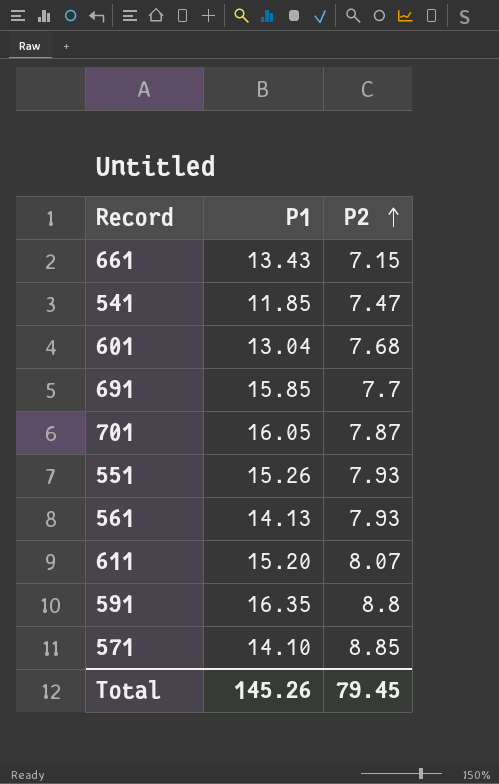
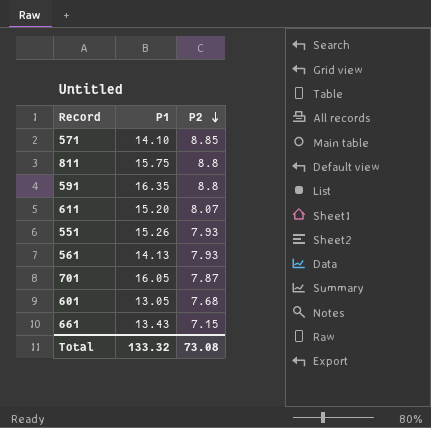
row order: P2 ascending -> P2 descending
row 541: 11.85 | 7.47 -> none
row 691: 15.85 | 7.7 -> none
row 811: none -> 15.75 | 8.8
601 | P1: 13.04 -> 13.05
Total | P1: 145.26 -> 133.32
Total | P2: 79.45 -> 73.08

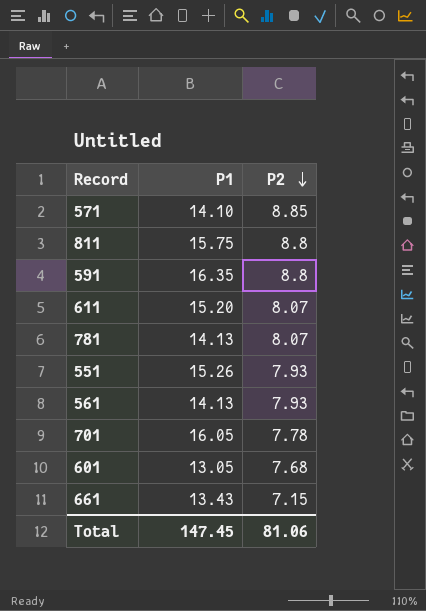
row 781: none -> 14.13 | 8.07
701 | P2: 7.87 -> 7.78
Total | P1: 133.32 -> 147.45
Total | P2: 73.08 -> 81.06

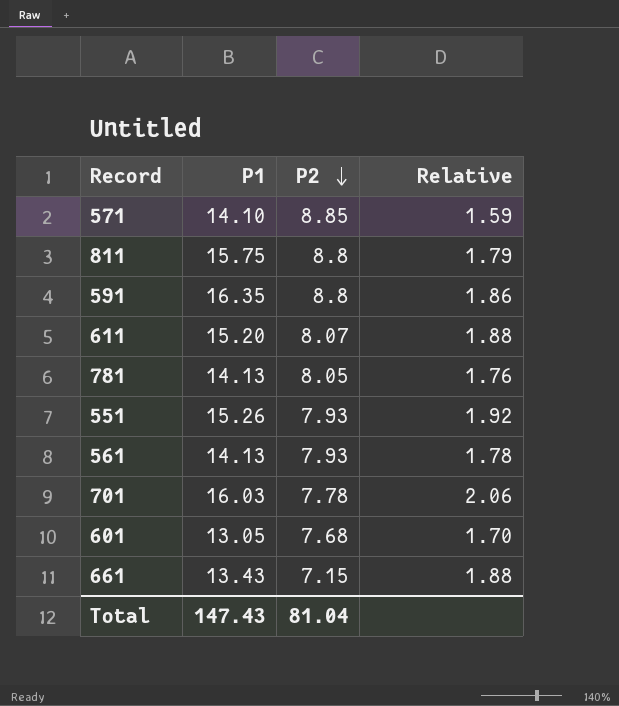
column Relative | formula: none -> [P1] / [P2]
781 | P2: 8.07 -> 8.05
701 | P1: 16.05 -> 16.03
Total | P1: 147.45 -> 147.43
Total | P2: 81.06 -> 81.04

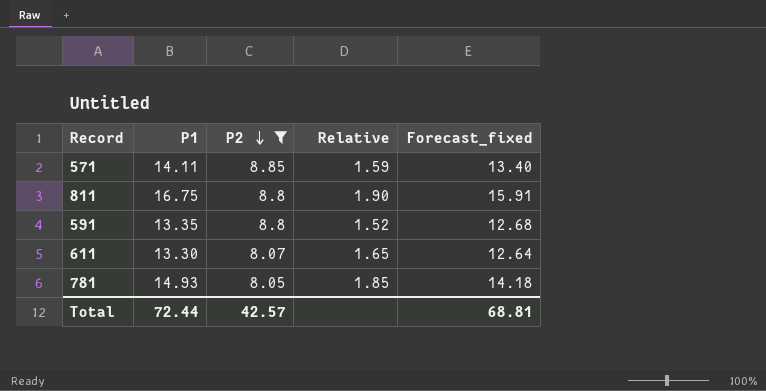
filter: none -> P2 >= 8.05
column Forecast_fixed | formula: none -> [P1] * 0.95
571 | P1: 14.10 -> 14.11
811 | P1: 15.75 -> 16.75
811 | Relative: 1.79 -> 1.90
591 | P1: 16.35 -> 13.35
591 | Relative: 1.86 -> 1.52
611 | P1: 15.20 -> 13.30
611 | Relative: 1.88 -> 1.65
781 | P1: 14.13 -> 14.93
781 | Relative: 1.76 -> 1.85
Total | P1: 147.43 -> 72.44
Total | P2: 81.04 -> 42.57

